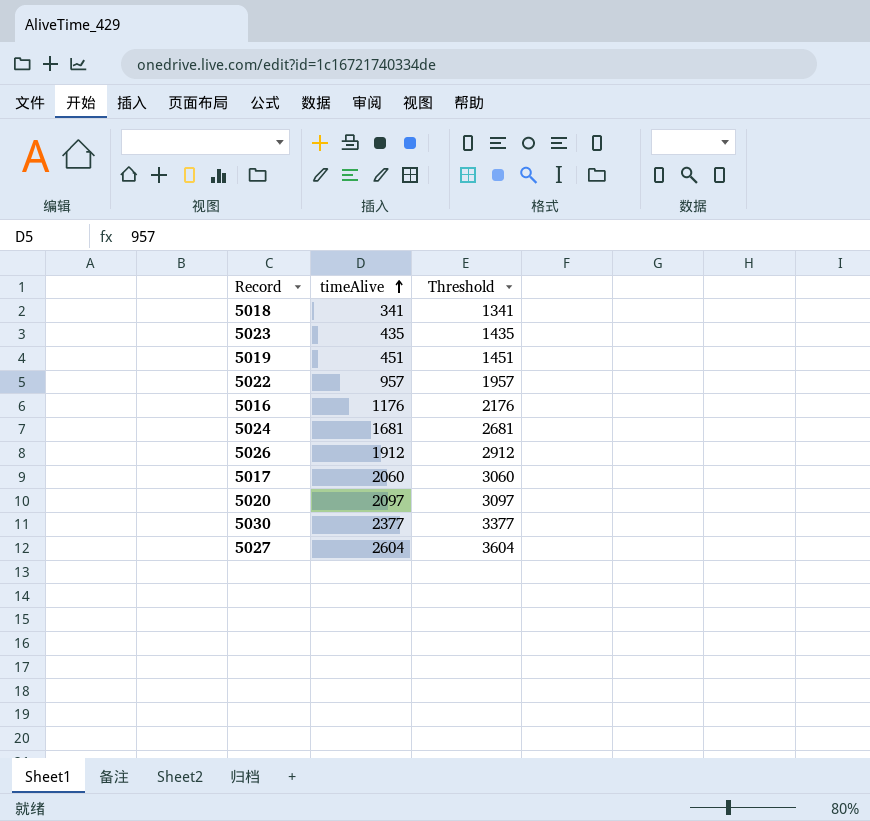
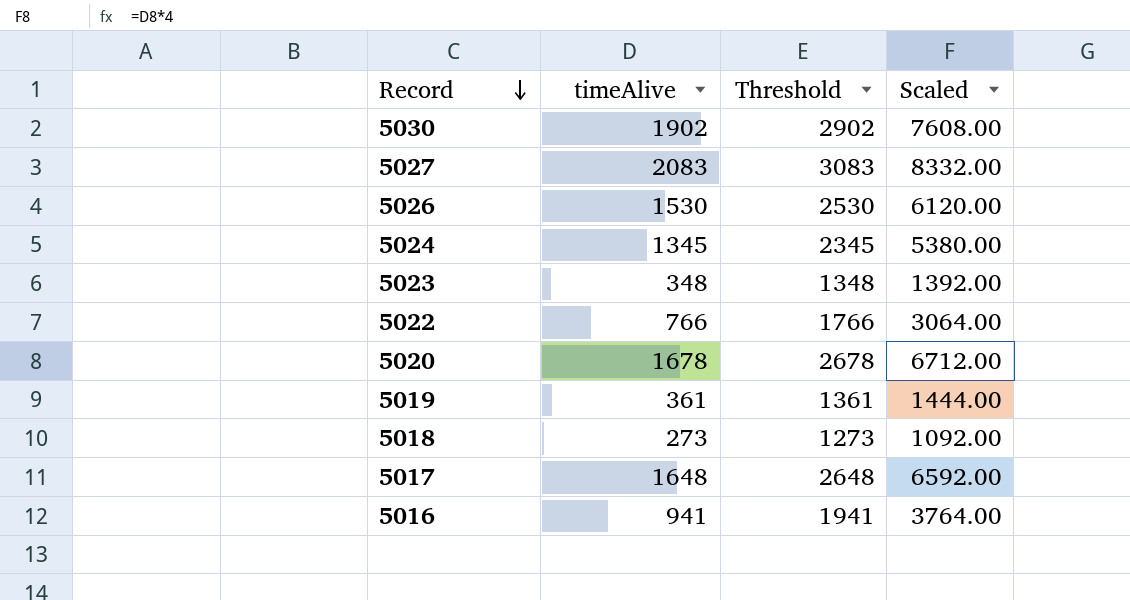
row order: timeAlive ascending -> Record descending
column Scaled | formula: none -> [timeAlive] * 4
5030 | timeAlive: 2377 -> 1902
5030 | Threshold: 3377 -> 2902
5027 | timeAlive: 2604 -> 2083
5027 | Threshold: 3604 -> 3083
5026 | timeAlive: 1912 -> 1530
5026 | Threshold: 2912 -> 2530
5024 | timeAlive: 1681 -> 1345
5024 | Threshold: 2681 -> 2345
5023 | timeAlive: 435 -> 348
5023 | Threshold: 1435 -> 1348
5022 | timeAlive: 957 -> 766
5022 | Threshold: 1957 -> 1766
5020 | timeAlive: 2097 -> 1678
5020 | Threshold: 3097 -> 2678
5019 | timeAlive: 451 -> 361
5019 | Threshold: 1451 -> 1361
5018 | timeAlive: 341 -> 273
5018 | Threshold: 1341 -> 1273
5017 | timeAlive: 2060 -> 1648
5017 | Threshold: 3060 -> 2648
5016 | timeAlive: 1176 -> 941
5016 | Threshold: 2176 -> 1941

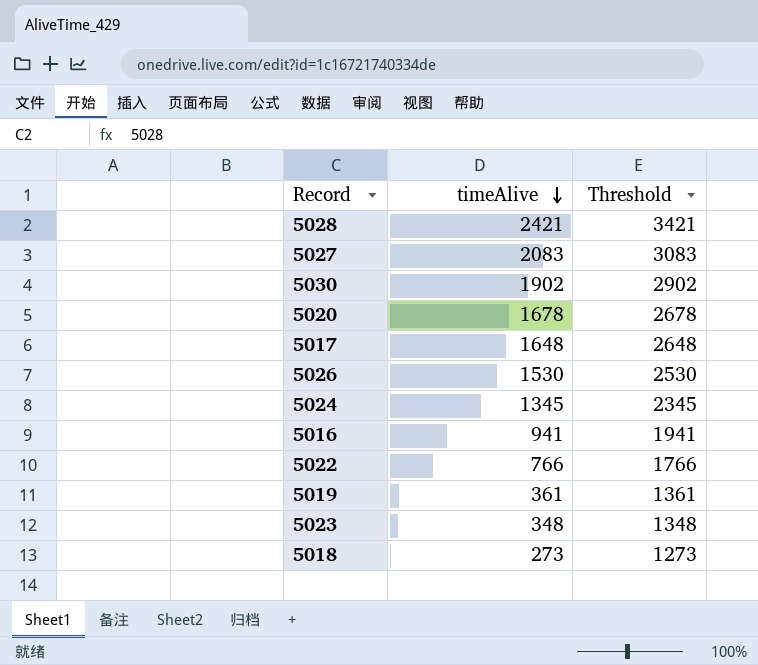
row order: Record descending -> timeAlive descending
column Scaled | formula: [timeAlive] * 4 -> none
row 5028: none -> 2421 | 3421

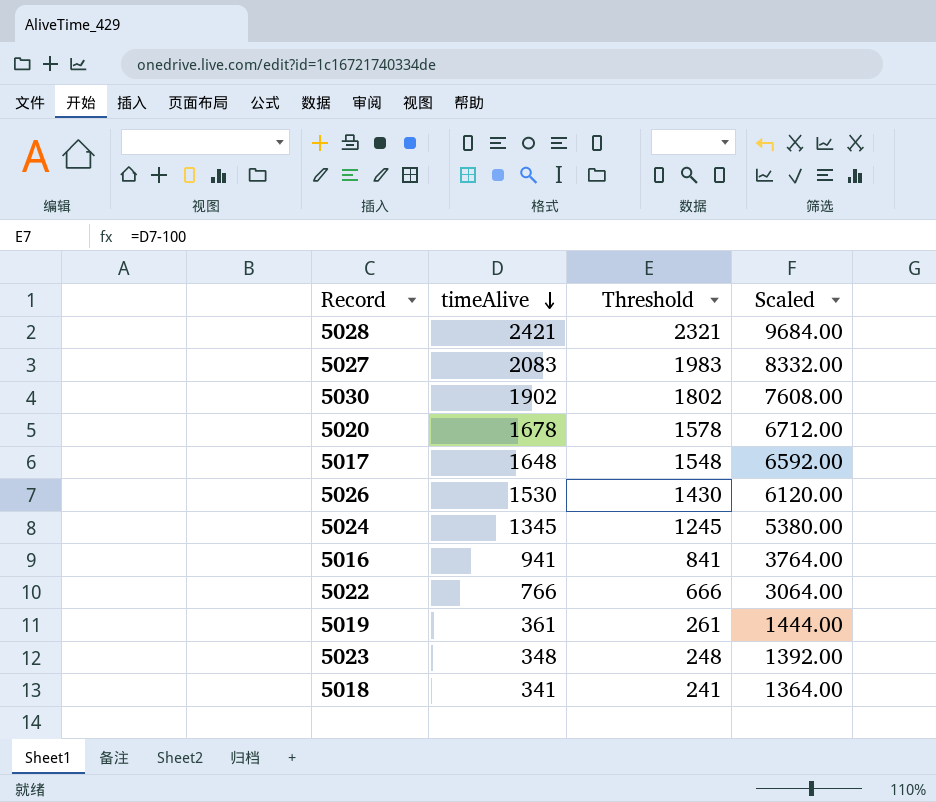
column Threshold | formula: [timeAlive] + 1000 -> [timeAlive] - 100
column Scaled | formula: none -> [timeAlive] * 4
5018 | timeAlive: 273 -> 341

